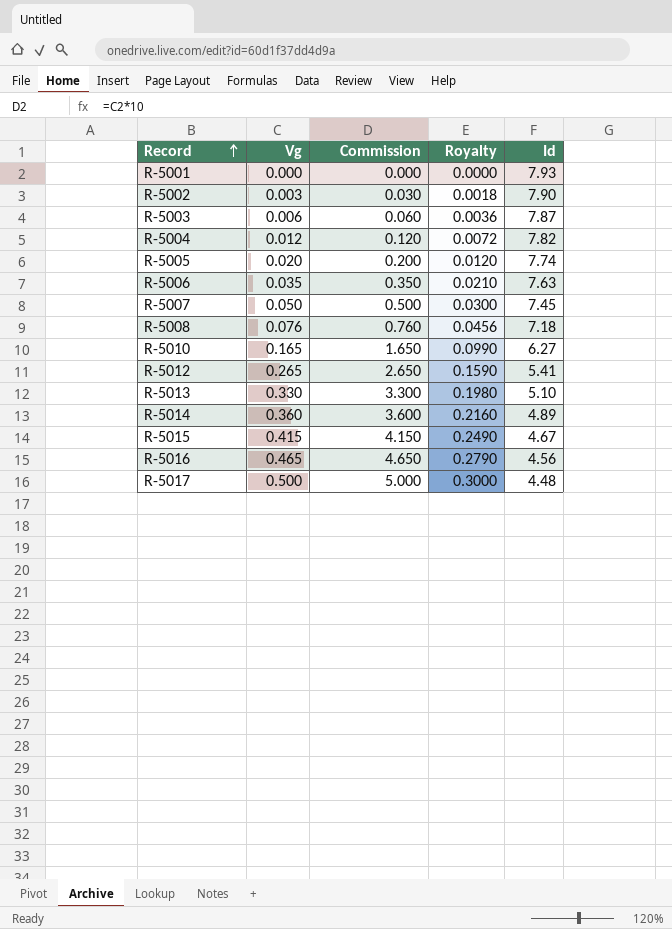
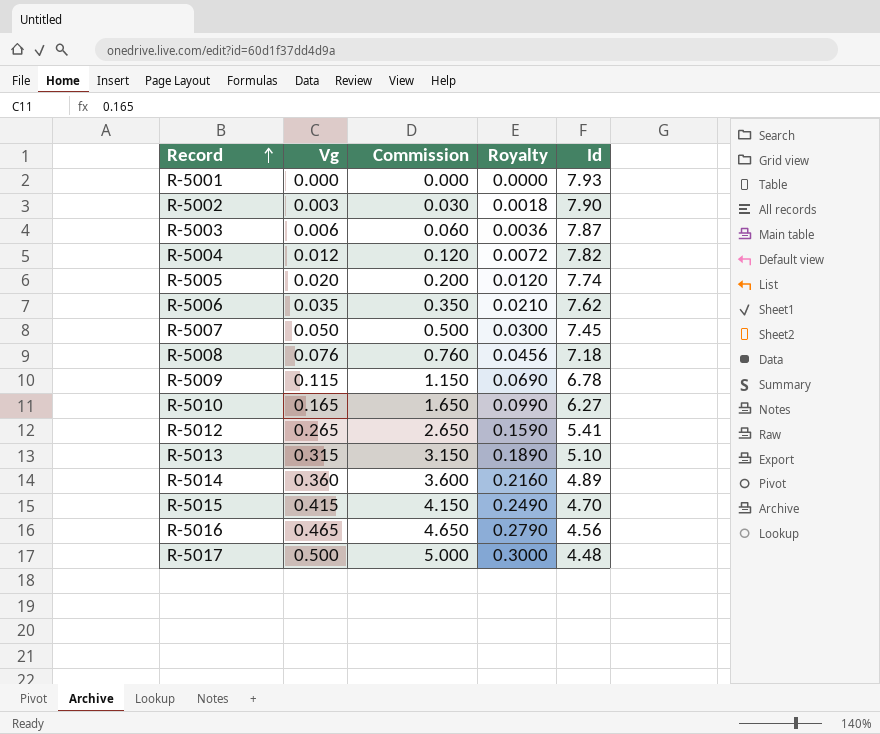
R-5006 | Id: 7.63 -> 7.62
row R-5009: none -> 0.115 | 1.150 | 0.0690 | 6.78
R-5013 | Vg: 0.330 -> 0.315
R-5013 | Commission: 3.300 -> 3.150
R-5013 | Royalty: 0.1980 -> 0.1890
R-5015 | Id: 4.67 -> 4.70

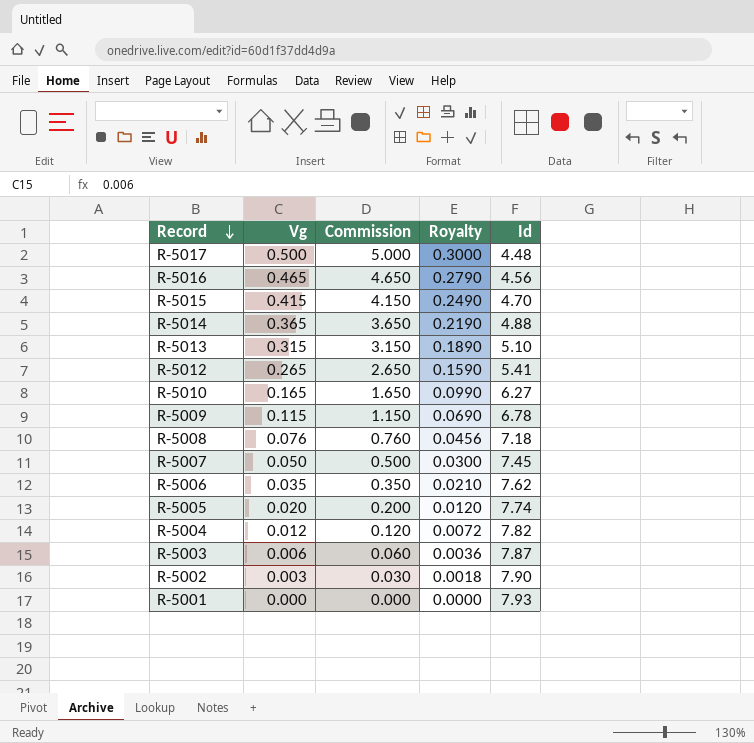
row order: Record ascending -> Record descending
R-5014 | Vg: 0.360 -> 0.365
R-5014 | Commission: 3.600 -> 3.650
R-5014 | Royalty: 0.2160 -> 0.2190
R-5014 | Id: 4.89 -> 4.88

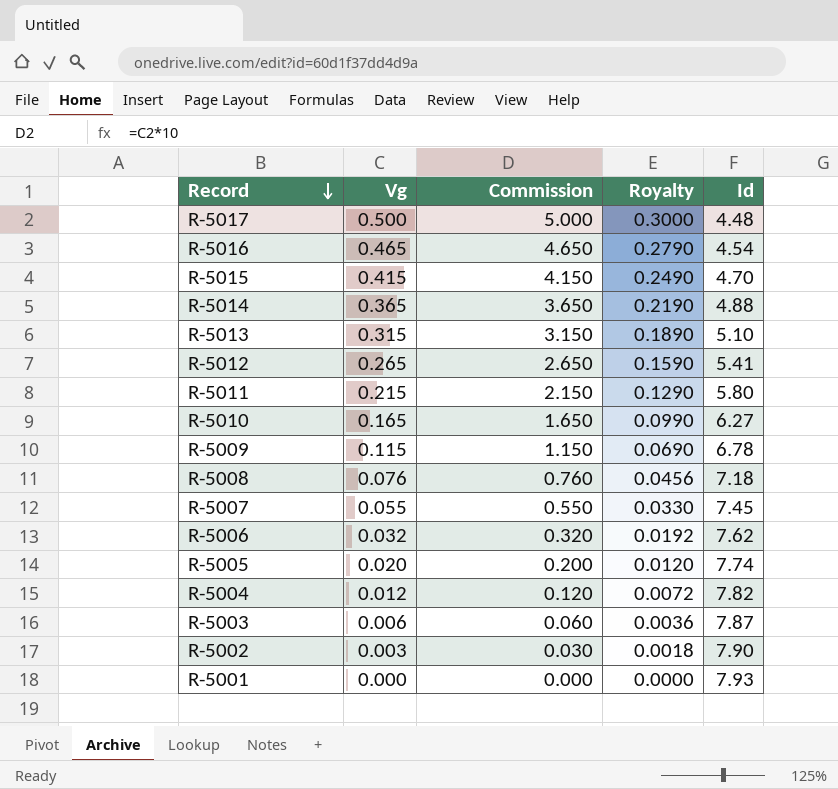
R-5016 | Id: 4.56 -> 4.54
row R-5011: none -> 0.215 | 2.150 | 0.1290 | 5.80
R-5007 | Vg: 0.050 -> 0.055
R-5007 | Commission: 0.500 -> 0.550
R-5007 | Royalty: 0.0300 -> 0.0330
R-5006 | Vg: 0.035 -> 0.032
R-5006 | Commission: 0.350 -> 0.320
R-5006 | Royalty: 0.0210 -> 0.0192

